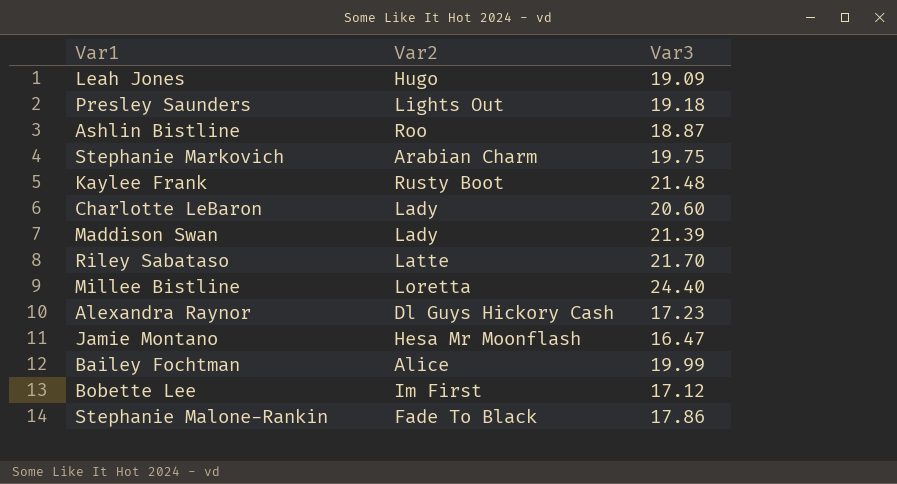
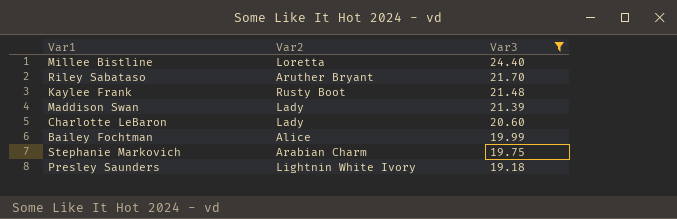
filter: none -> Var3 >= 19.18
row order: none -> Var3 descending
Riley Sabataso | Var2: Latte -> Aruther Bryant
Presley Saunders | Var2: Lights Out -> Lightnin White Ivory

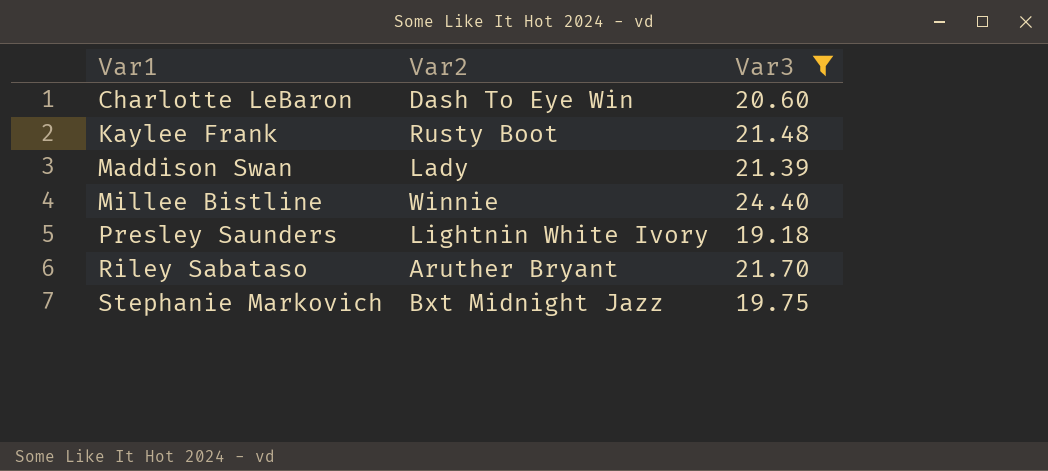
row order: Var3 descending -> Var1 ascending
row Bailey Fochtman: Alice | 19.99 -> none
Charlotte LeBaron | Var2: Lady -> Dash To Eye Win
Millee Bistline | Var2: Loretta -> Winnie
Stephanie Markovich | Var2: Arabian Charm -> Bxt Midnight Jazz

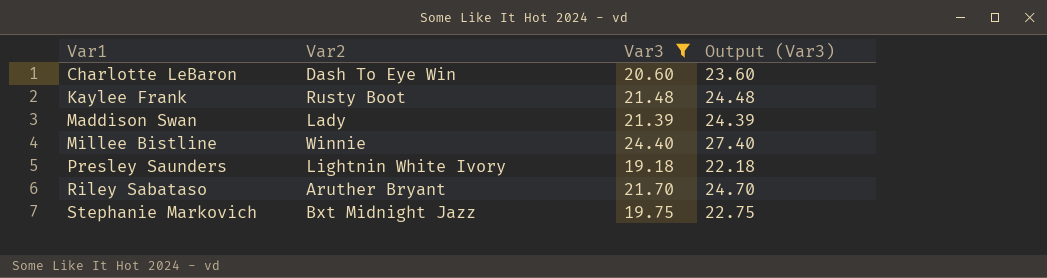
column Output (Var3) | formula: none -> [Var3] + 3

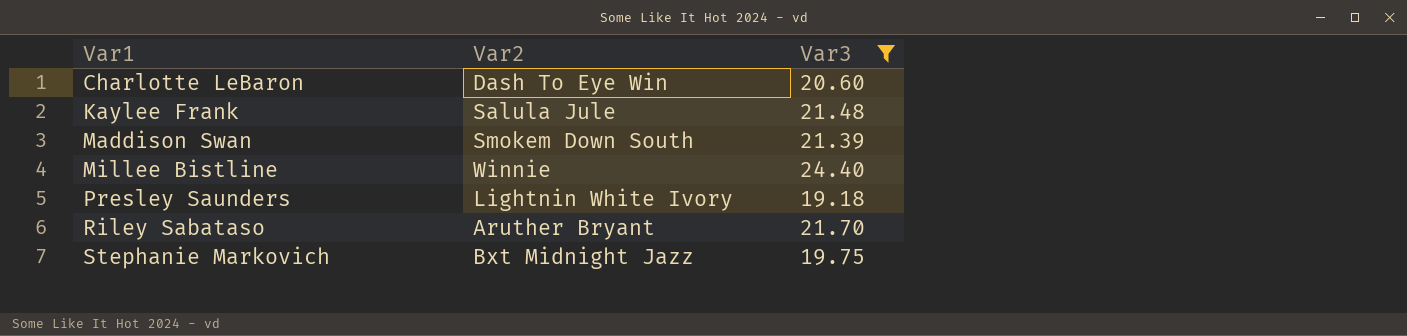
column Output (Var3) | formula: [Var3] + 3 -> none
Kaylee Frank | Var2: Rusty Boot -> Salula Jule
Maddison Swan | Var2: Lady -> Smokem Down South

